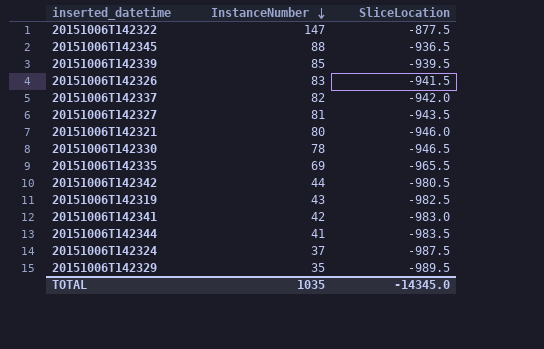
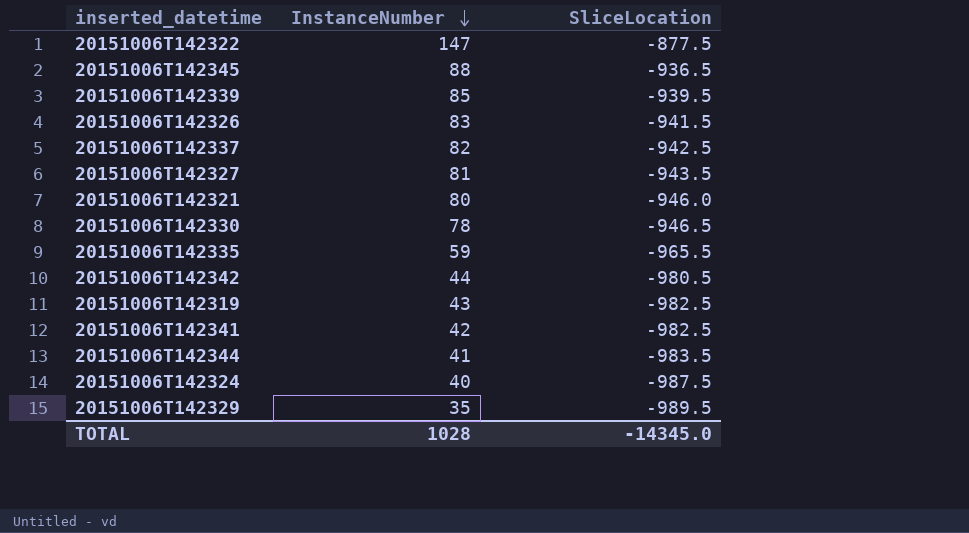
20151006T142337 | SliceLocation: -942.0 -> -942.5
20151006T142335 | InstanceNumber: 69 -> 59
20151006T142341 | SliceLocation: -983.0 -> -982.5
20151006T142324 | InstanceNumber: 37 -> 40
TOTAL | InstanceNumber: 1035 -> 1028

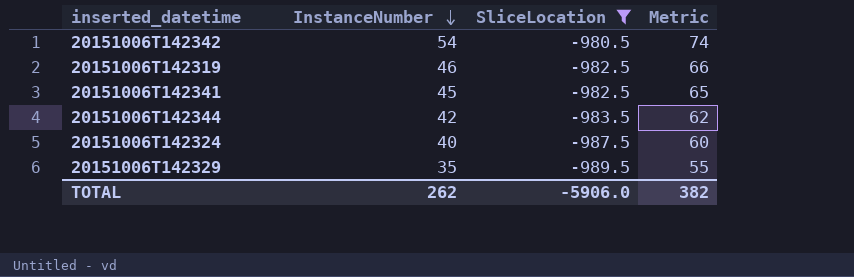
filter: none -> SliceLocation <= -980.5
column Metric | formula: none -> [InstanceNumber] + 20
20151006T142342 | InstanceNumber: 44 -> 54
20151006T142319 | InstanceNumber: 43 -> 46
20151006T142341 | InstanceNumber: 42 -> 45
20151006T142344 | InstanceNumber: 41 -> 42
TOTAL | InstanceNumber: 1028 -> 262
TOTAL | SliceLocation: -14345.0 -> -5906.0

